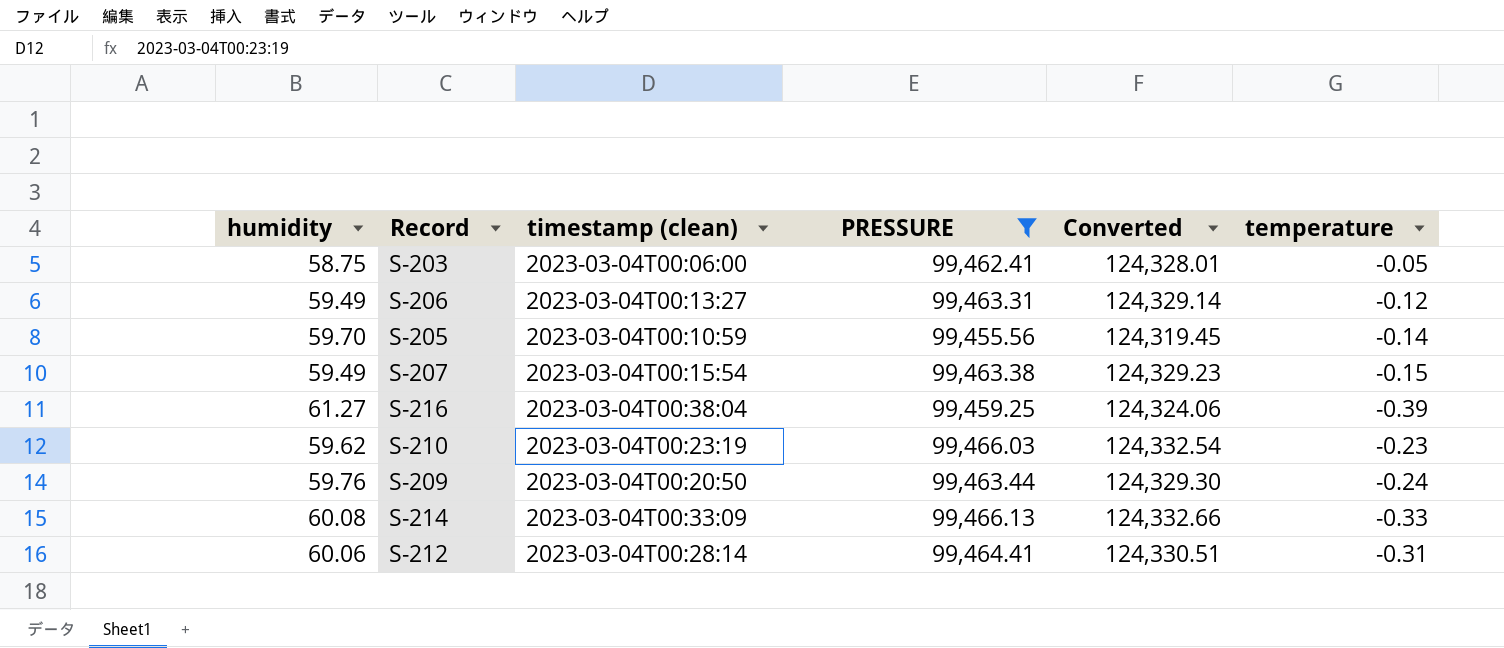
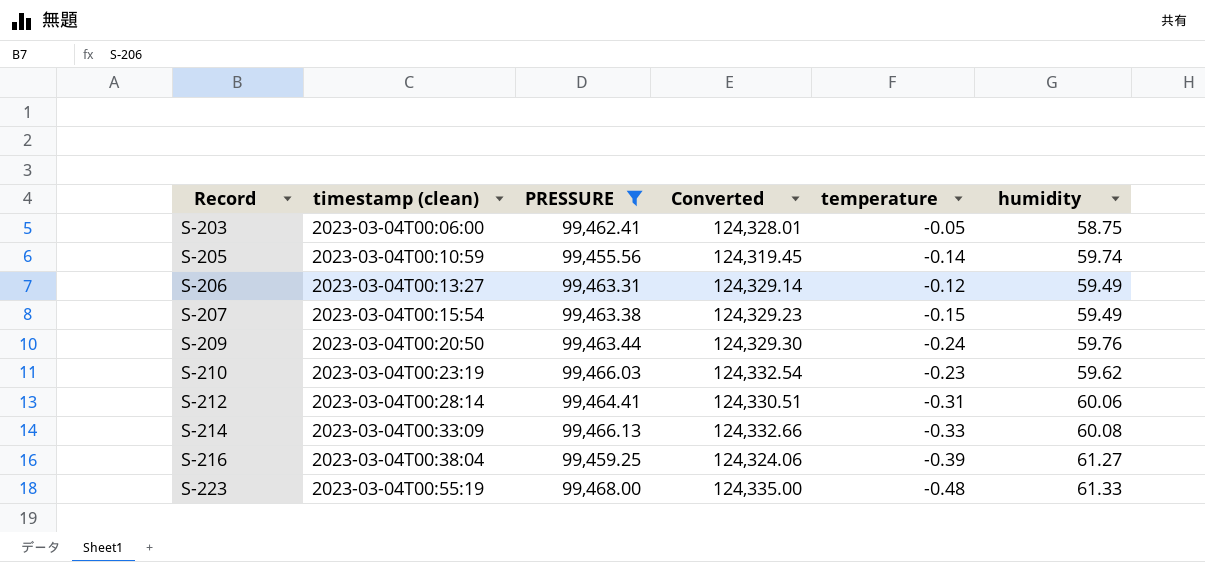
row order: none -> Record ascending
column humidity | position: 1 -> 6
S-205 | humidity: 59.70 -> 59.74
row S-223: none -> 2023-03-04T00:55:19 | 99,468.00 | 124,335.00 | -0.48 | 61.33

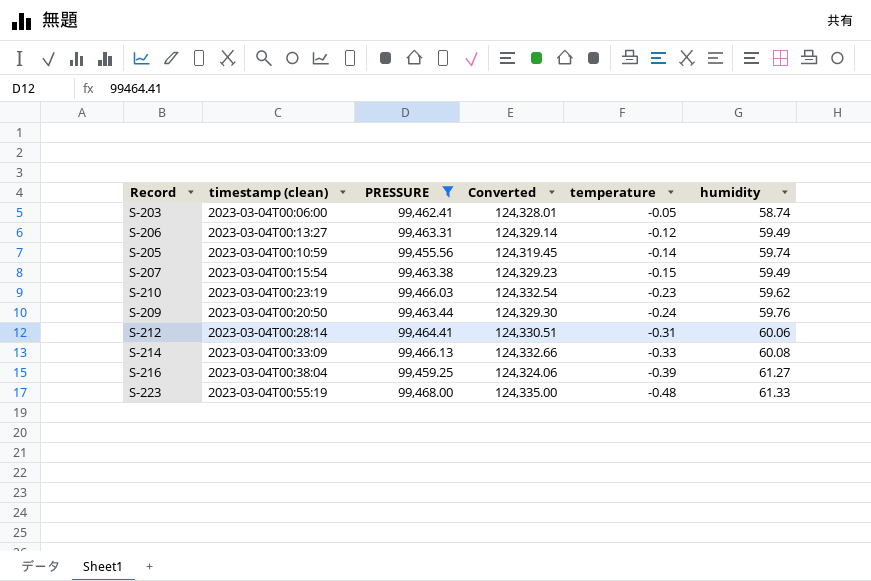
row order: Record ascending -> temperature descending
S-203 | humidity: 58.75 -> 58.74

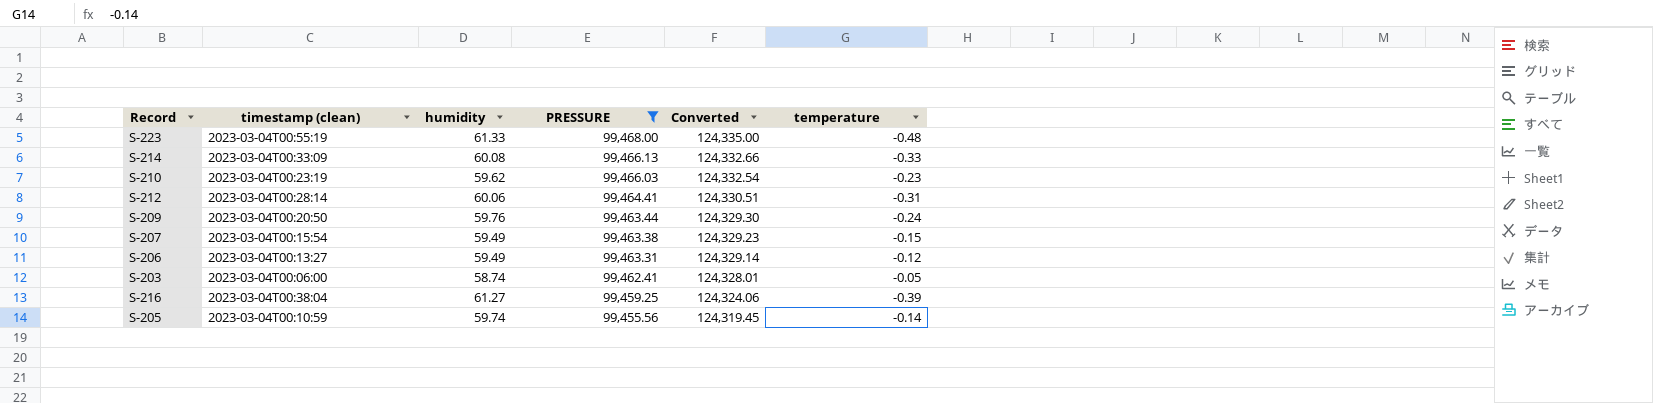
row order: temperature descending -> PRESSURE descending
column humidity | position: 6 -> 3

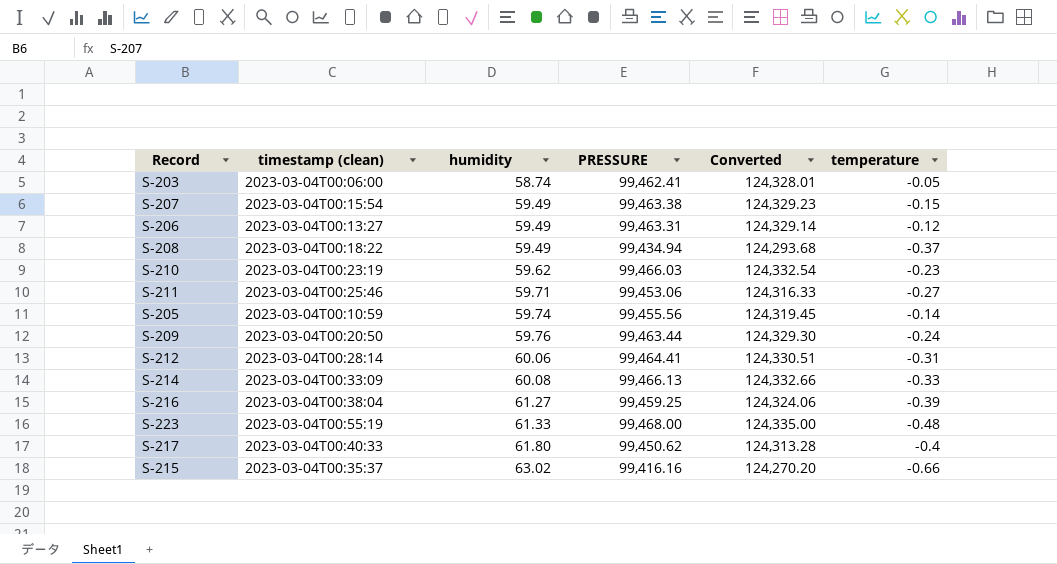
filter: PRESSURE >= 99,455.56 -> none
row order: PRESSURE descending -> humidity ascending

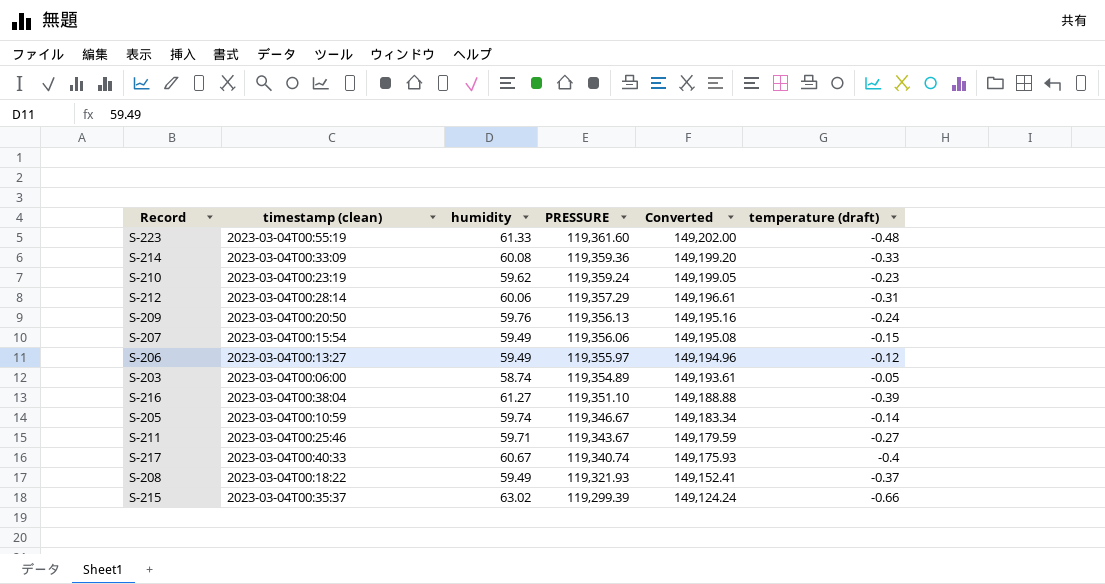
row order: humidity ascending -> PRESSURE descending
column name: temperature -> temperature (draft)
S-223 | PRESSURE: 99,468.00 -> 119,361.60
S-223 | Converted: 124,335.00 -> 149,202.00
S-214 | PRESSURE: 99,466.13 -> 119,359.36
S-214 | Converted: 124,332.66 -> 149,199.20
S-210 | PRESSURE: 99,466.03 -> 119,359.24
S-210 | Converted: 124,332.54 -> 149,199.05
S-212 | PRESSURE: 99,464.41 -> 119,357.29
S-212 | Converted: 124,330.51 -> 149,196.61
S-209 | PRESSURE: 99,463.44 -> 119,356.13
S-209 | Converted: 124,329.30 -> 149,195.16
S-207 | PRESSURE: 99,463.38 -> 119,356.06
S-207 | Converted: 124,329.23 -> 149,195.08
S-206 | PRESSURE: 99,463.31 -> 119,355.97
S-206 | Converted: 124,329.14 -> 149,194.96
S-203 | PRESSURE: 99,462.41 -> 119,354.89
S-203 | Converted: 124,328.01 -> 149,193.61
S-216 | PRESSURE: 99,459.25 -> 119,351.10
S-216 | Converted: 124,324.06 -> 149,188.88
S-205 | PRESSURE: 99,455.56 -> 119,346.67
S-205 | Converted: 124,319.45 -> 149,183.34
S-211 | PRESSURE: 99,453.06 -> 119,343.67
S-211 | Converted: 124,316.33 -> 149,179.59
S-217 | humidity: 61.80 -> 60.67
S-217 | PRESSURE: 99,450.62 -> 119,340.74
S-217 | Converted: 124,313.28 -> 149,175.93
S-208 | PRESSURE: 99,434.94 -> 119,321.93
S-208 | Converted: 124,293.68 -> 149,152.41
S-215 | PRESSURE: 99,416.16 -> 119,299.39
S-215 | Converted: 124,270.20 -> 149,124.24

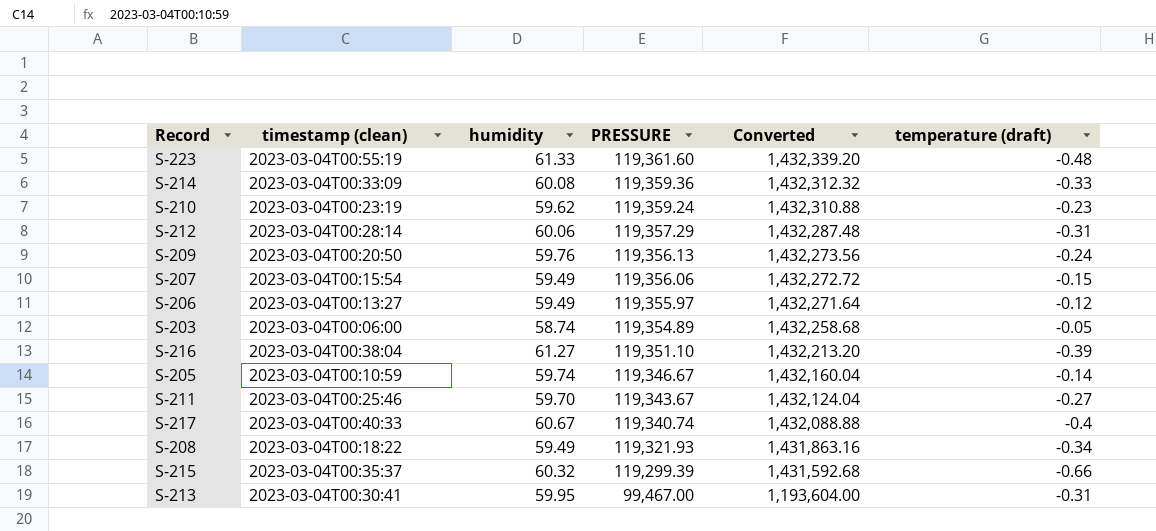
column Converted | formula: [PRESSURE] * 1.25 -> [PRESSURE] * 12
S-211 | humidity: 59.71 -> 59.70
S-208 | temperature (draft): -0.37 -> -0.34
S-215 | humidity: 63.02 -> 60.32
row S-213: none -> 2023-03-04T00:30:41 | 59.95 | 99,467.00 | 1,193,604.00 | -0.31

